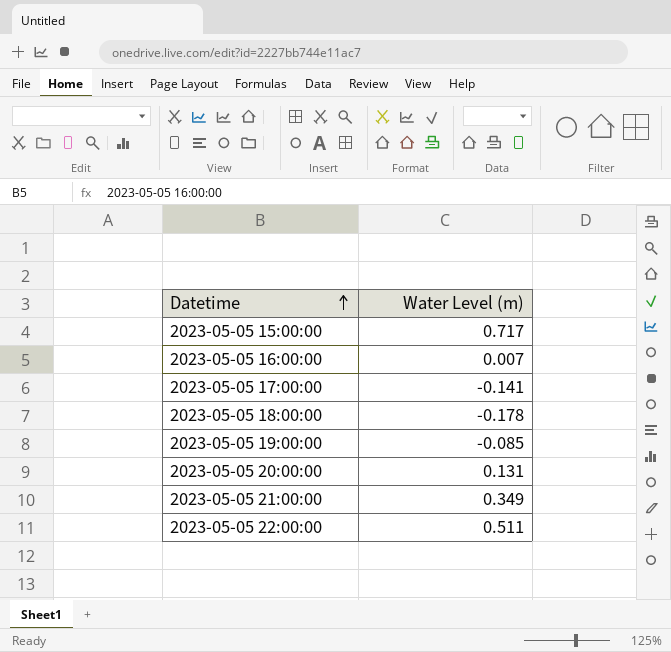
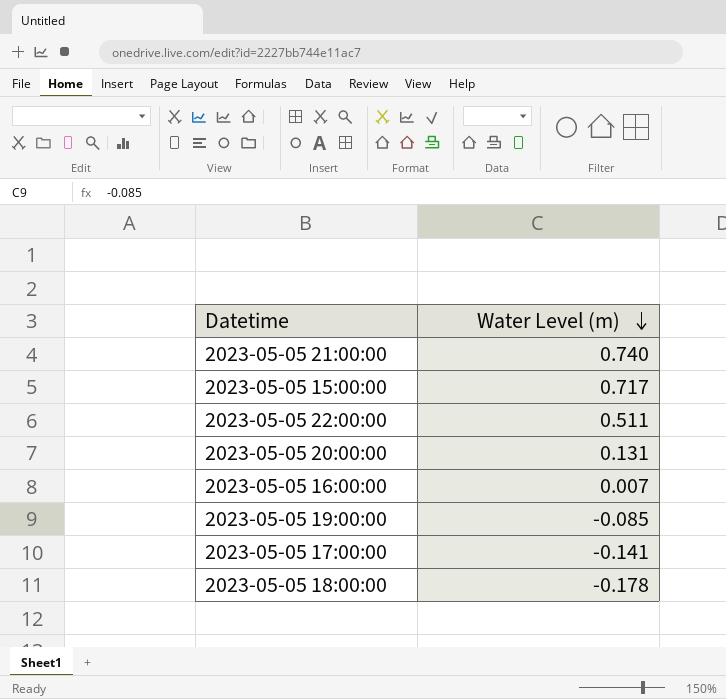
row order: Datetime ascending -> Water Level (m) descending
2023-05-05 21:00:00 | Water Level (m): 0.349 -> 0.740

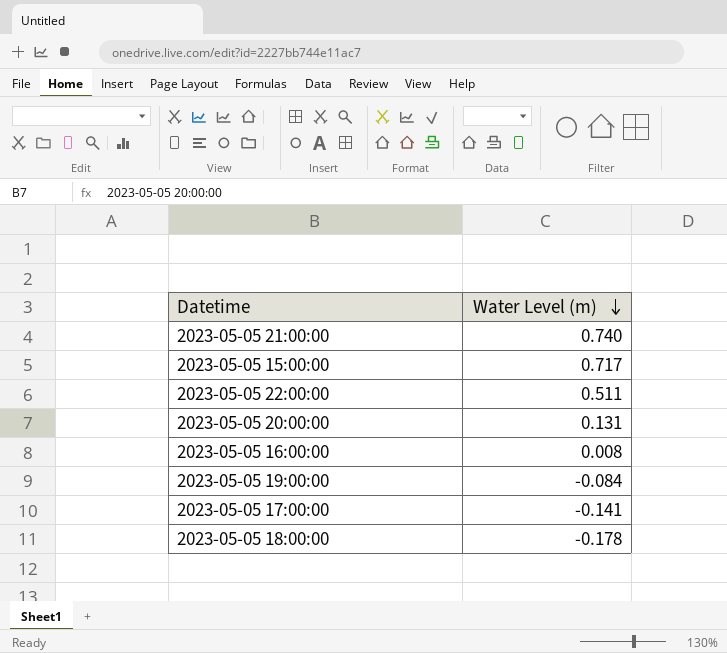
2023-05-05 16:00:00 | Water Level (m): 0.007 -> 0.008
2023-05-05 19:00:00 | Water Level (m): -0.085 -> -0.084

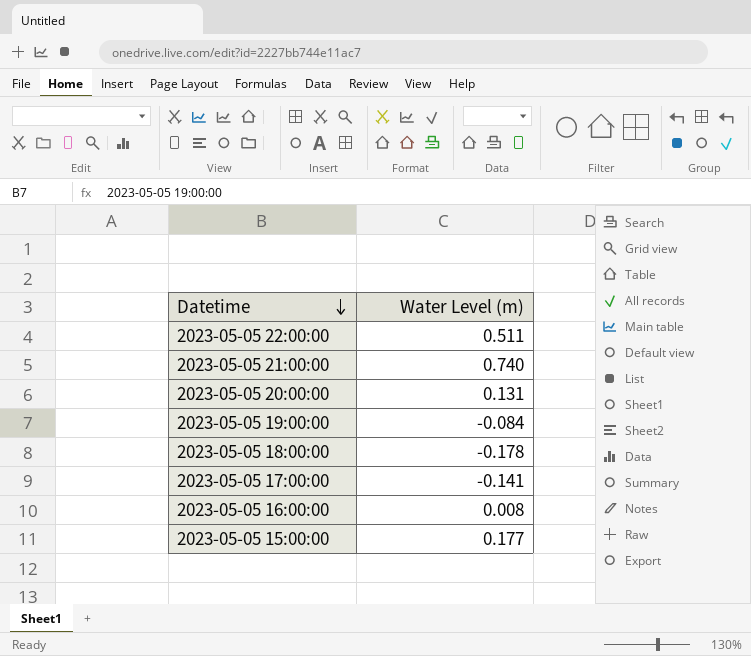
row order: Water Level (m) descending -> Datetime descending
2023-05-05 15:00:00 | Water Level (m): 0.717 -> 0.177

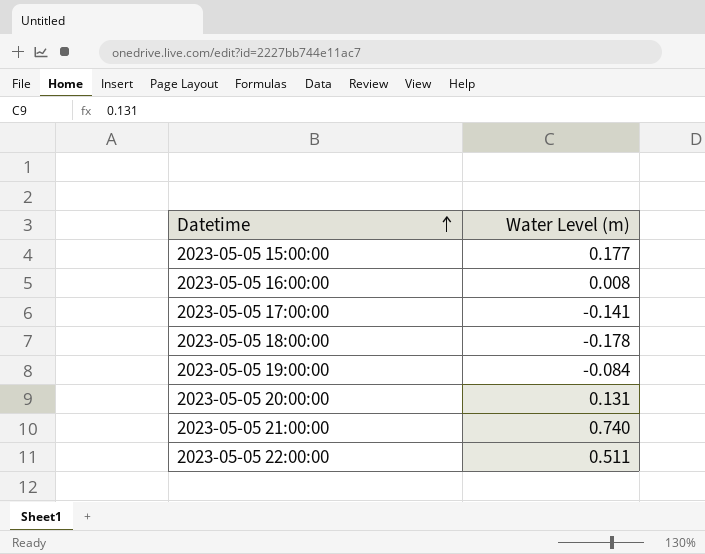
row order: Datetime descending -> Datetime ascending

